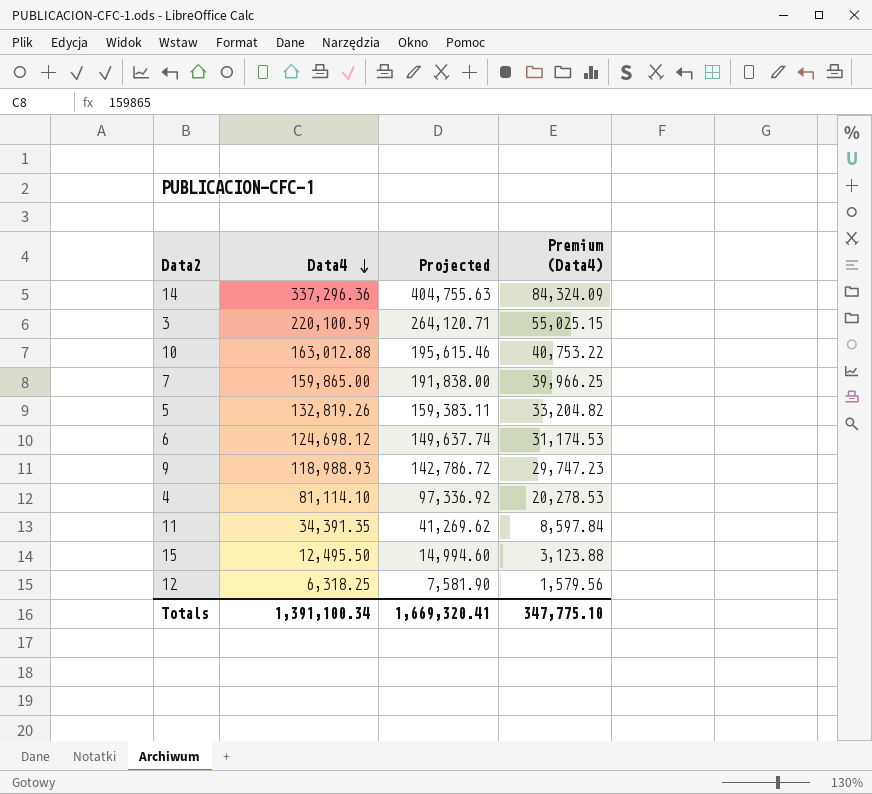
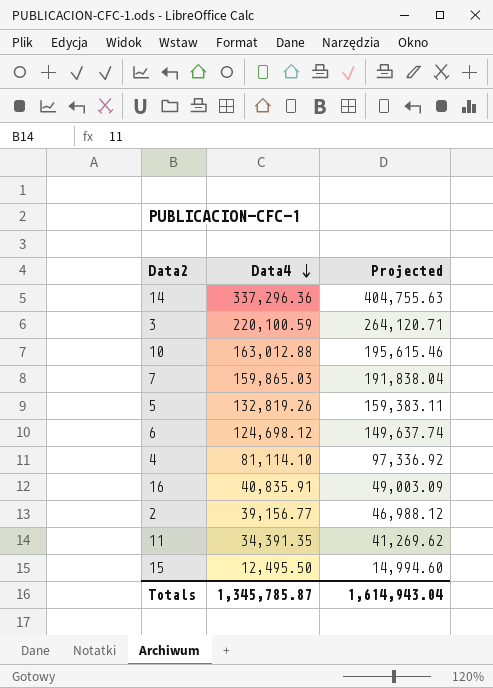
column Premium (Data4) | formula: [Data4] * 0.25 -> none
row 9: 118,988.93 | 142,786.72 | 29,747.23 -> none
row 12: 6,318.25 | 7,581.90 | 1,579.56 -> none
7 | Data4: 159,865.00 -> 159,865.03
7 | Projected: 191,838.00 -> 191,838.04
row 16: none -> 40,835.91 | 49,003.09
row 2: none -> 39,156.77 | 46,988.12
Totals | Data4: 1,391,100.34 -> 1,345,785.87
Totals | Projected: 1,669,320.41 -> 1,614,943.04

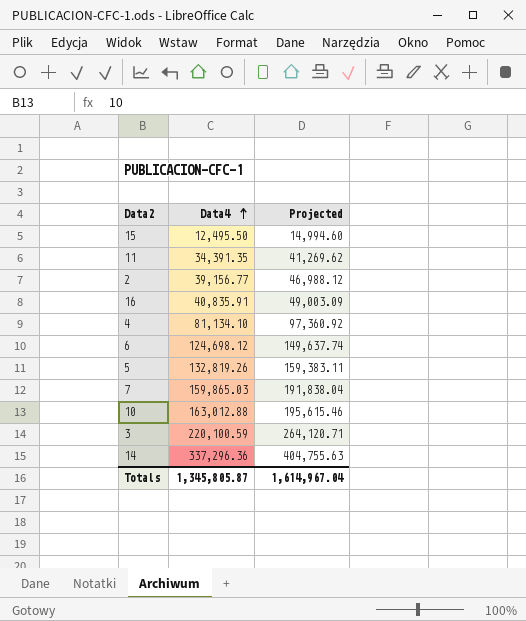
row order: Data4 descending -> Data4 ascending
4 | Data4: 81,114.10 -> 81,134.10
4 | Projected: 97,336.92 -> 97,360.92
Totals | Data4: 1,345,785.87 -> 1,345,805.87
Totals | Projected: 1,614,943.04 -> 1,614,967.04

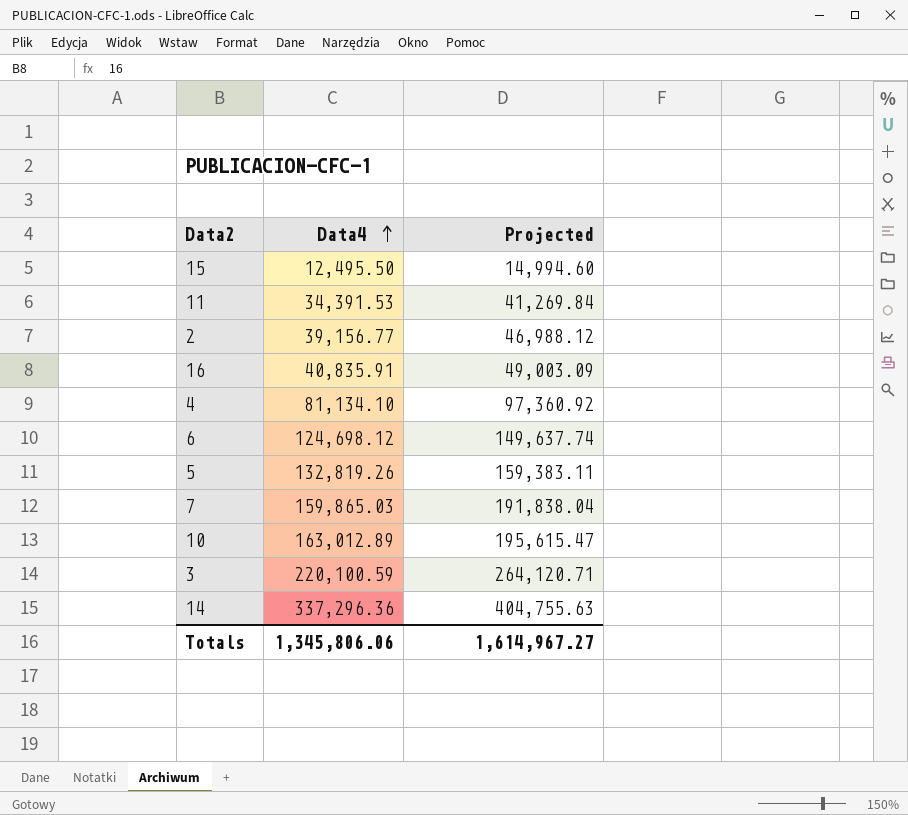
11 | Data4: 34,391.35 -> 34,391.53
11 | Projected: 41,269.62 -> 41,269.84
10 | Data4: 163,012.88 -> 163,012.89
10 | Projected: 195,615.46 -> 195,615.47
Totals | Data4: 1,345,805.87 -> 1,345,806.06
Totals | Projected: 1,614,967.04 -> 1,614,967.27

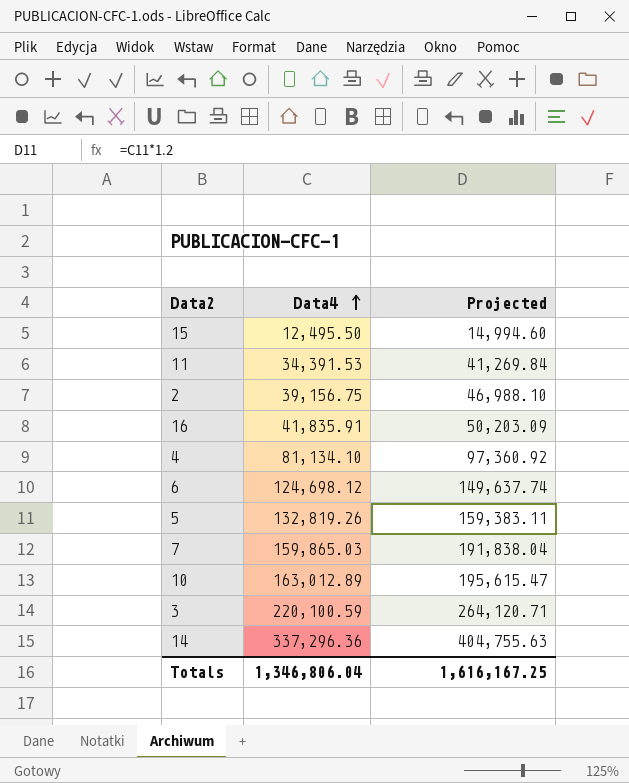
2 | Data4: 39,156.77 -> 39,156.75
2 | Projected: 46,988.12 -> 46,988.10
16 | Data4: 40,835.91 -> 41,835.91
16 | Projected: 49,003.09 -> 50,203.09
Totals | Data4: 1,345,806.06 -> 1,346,806.04
Totals | Projected: 1,614,967.27 -> 1,616,167.25

